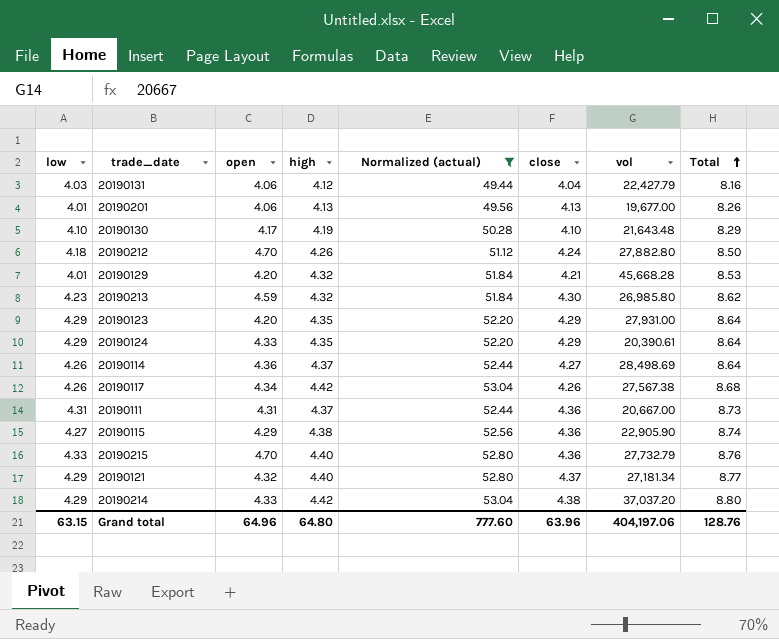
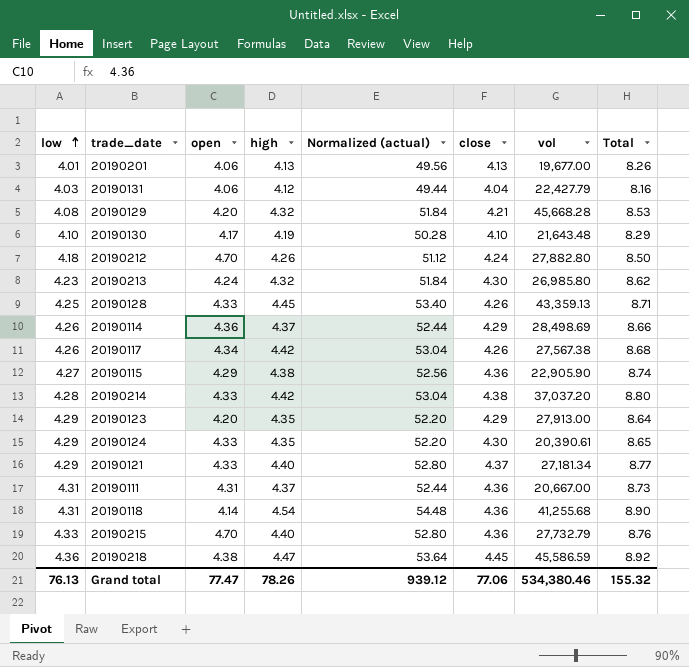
filter: Normalized (actual) <= 53.04 -> none
row order: Total ascending -> low ascending
20190129 | low: 4.01 -> 4.08
20190213 | open: 4.59 -> 4.24
20190114 | close: 4.27 -> 4.29
20190114 | Total: 8.64 -> 8.66
20190214 | low: 4.29 -> 4.28
20190123 | vol: 27,931.00 -> 27,913.00
20190124 | close: 4.29 -> 4.30
20190124 | Total: 8.64 -> 8.65
20190121 | open: 4.32 -> 4.33
Grand total | low: 63.15 -> 76.13
Grand total | open: 64.96 -> 77.47
Grand total | high: 64.80 -> 78.26
Grand total | Normalized (actual): 777.60 -> 939.12
Grand total | close: 63.96 -> 77.06
Grand total | vol: 404,197.06 -> 534,380.46
Grand total | Total: 128.76 -> 155.32

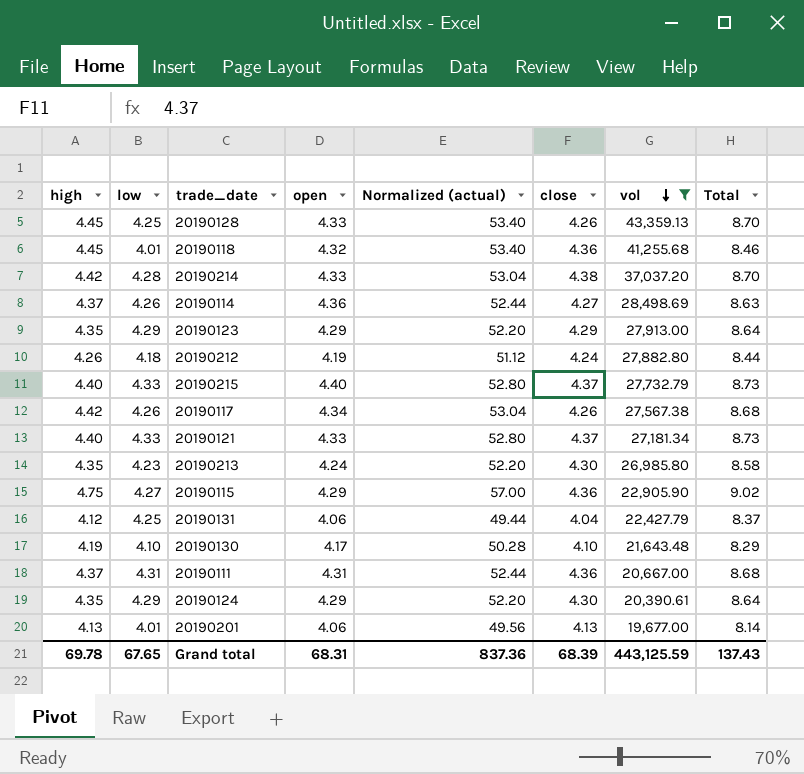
filter: none -> vol <= 43,359.13
row order: low ascending -> vol descending
column high | position: 4 -> 1
column Total | formula: [high] + [close] -> [high] + [low]
20190118 | high: 4.54 -> 4.45
20190118 | low: 4.31 -> 4.01
20190118 | open: 4.14 -> 4.32
20190118 | Normalized (actual): 54.48 -> 53.40
20190114 | close: 4.29 -> 4.27
20190123 | open: 4.20 -> 4.29
20190212 | open: 4.70 -> 4.19
20190215 | open: 4.70 -> 4.40
20190215 | close: 4.36 -> 4.37
20190121 | low: 4.29 -> 4.33
20190213 | high: 4.32 -> 4.35
20190213 | Normalized (actual): 51.84 -> 52.20
20190115 | high: 4.38 -> 4.75
20190115 | Normalized (actual): 52.56 -> 57.00
20190131 | low: 4.03 -> 4.25
20190124 | open: 4.33 -> 4.29
Grand total | high: 78.26 -> 69.78
Grand total | low: 76.13 -> 67.65
Grand total | open: 77.47 -> 68.31
Grand total | Normalized (actual): 939.12 -> 837.36
Grand total | close: 77.06 -> 68.39
Grand total | vol: 534,380.46 -> 443,125.59
Grand total | Total: 155.32 -> 137.43

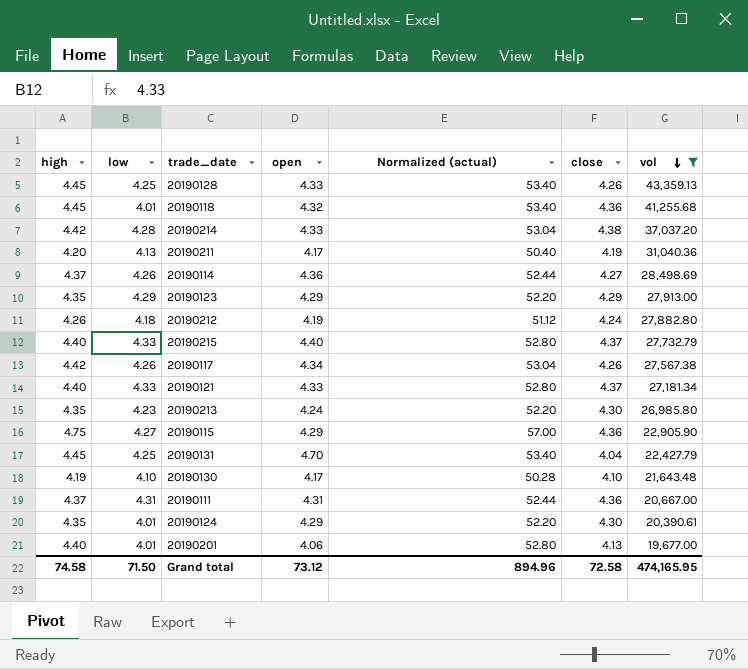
column Total | formula: [high] + [low] -> none
row 20190211: none -> 4.20 | 4.13 | 4.17 | 50.40 | 4.19 | 31,040.36
20190131 | high: 4.12 -> 4.45
20190131 | open: 4.06 -> 4.70
20190131 | Normalized (actual): 49.44 -> 53.40
20190124 | low: 4.29 -> 4.01
20190201 | high: 4.13 -> 4.40
20190201 | Normalized (actual): 49.56 -> 52.80
Grand total | high: 69.78 -> 74.58
Grand total | low: 67.65 -> 71.50
Grand total | open: 68.31 -> 73.12
Grand total | Normalized (actual): 837.36 -> 894.96
Grand total | close: 68.39 -> 72.58
Grand total | vol: 443,125.59 -> 474,165.95

